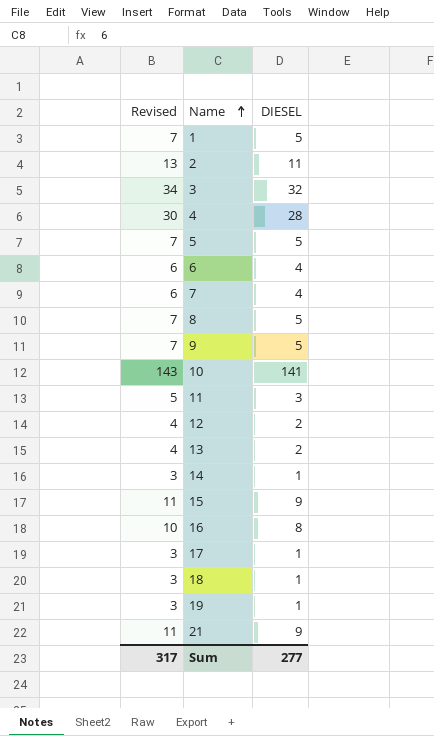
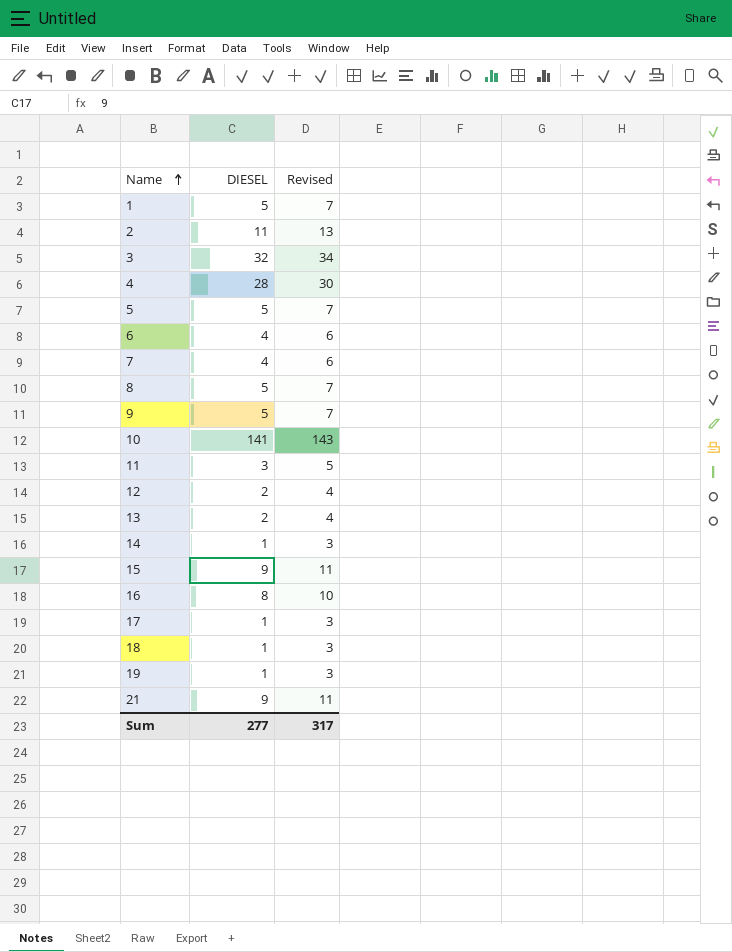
column Revised | position: 1 -> 3

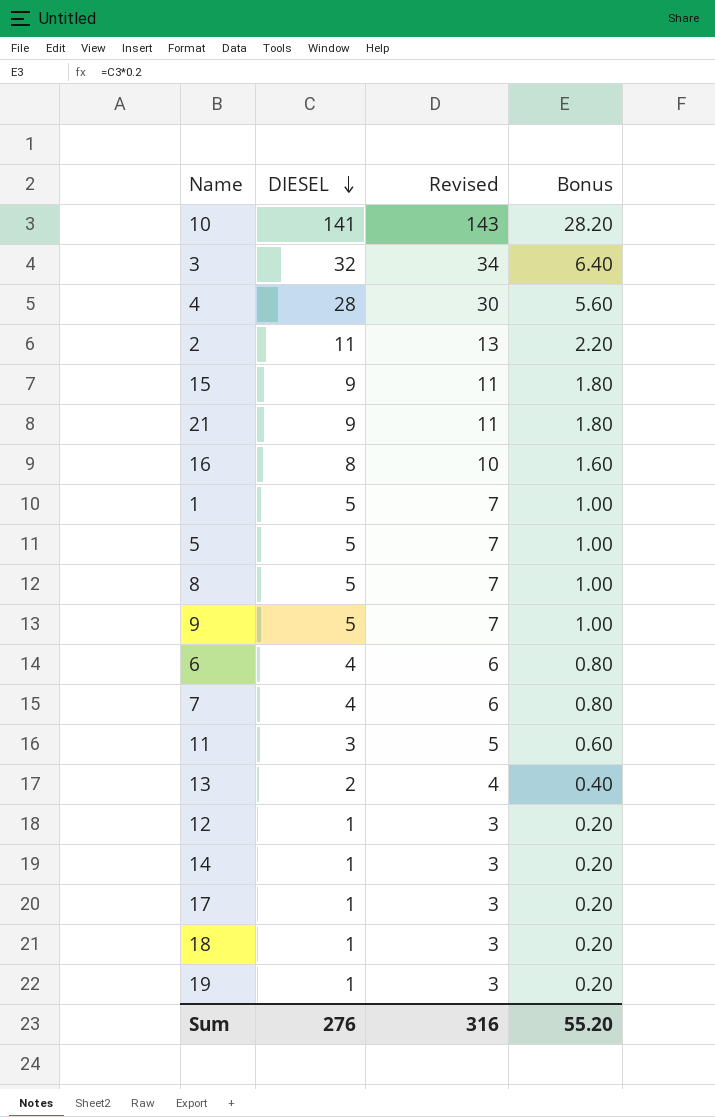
row order: Name ascending -> DIESEL descending
column Bonus | formula: none -> [DIESEL] * 0.2
12 | DIESEL: 2 -> 1
12 | Revised: 4 -> 3
Sum | DIESEL: 277 -> 276
Sum | Revised: 317 -> 316

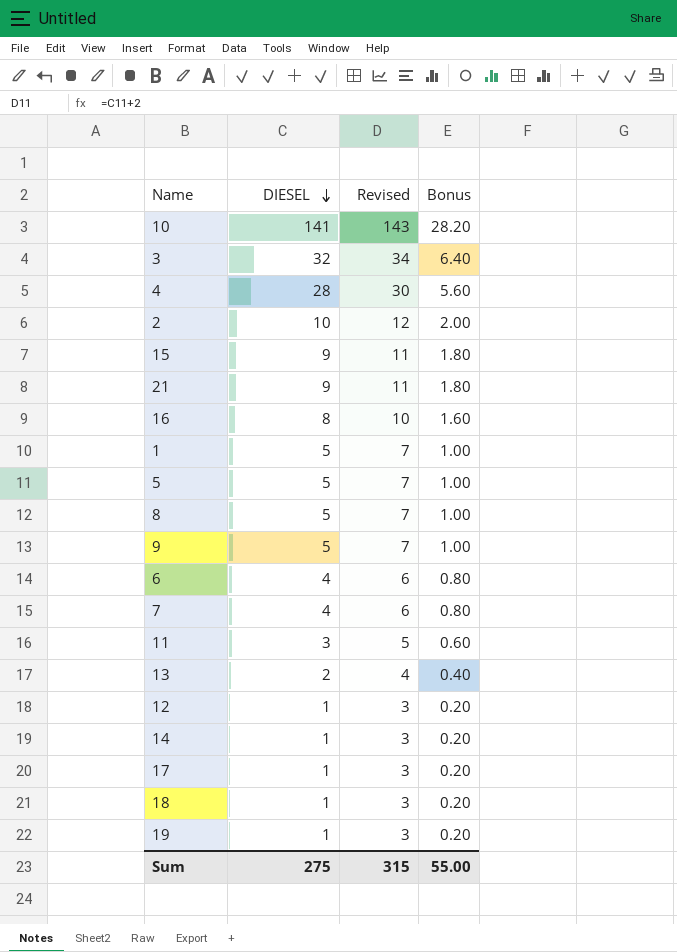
2 | DIESEL: 11 -> 10
2 | Revised: 13 -> 12
2 | Bonus: 2.20 -> 2.00
Sum | DIESEL: 276 -> 275
Sum | Revised: 316 -> 315
Sum | Bonus: 55.20 -> 55.00

